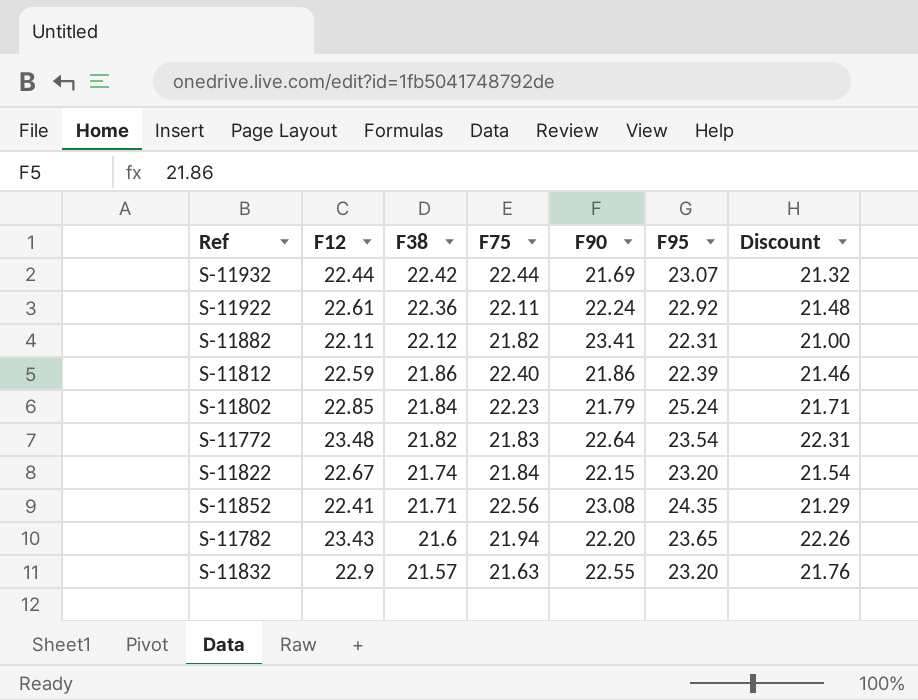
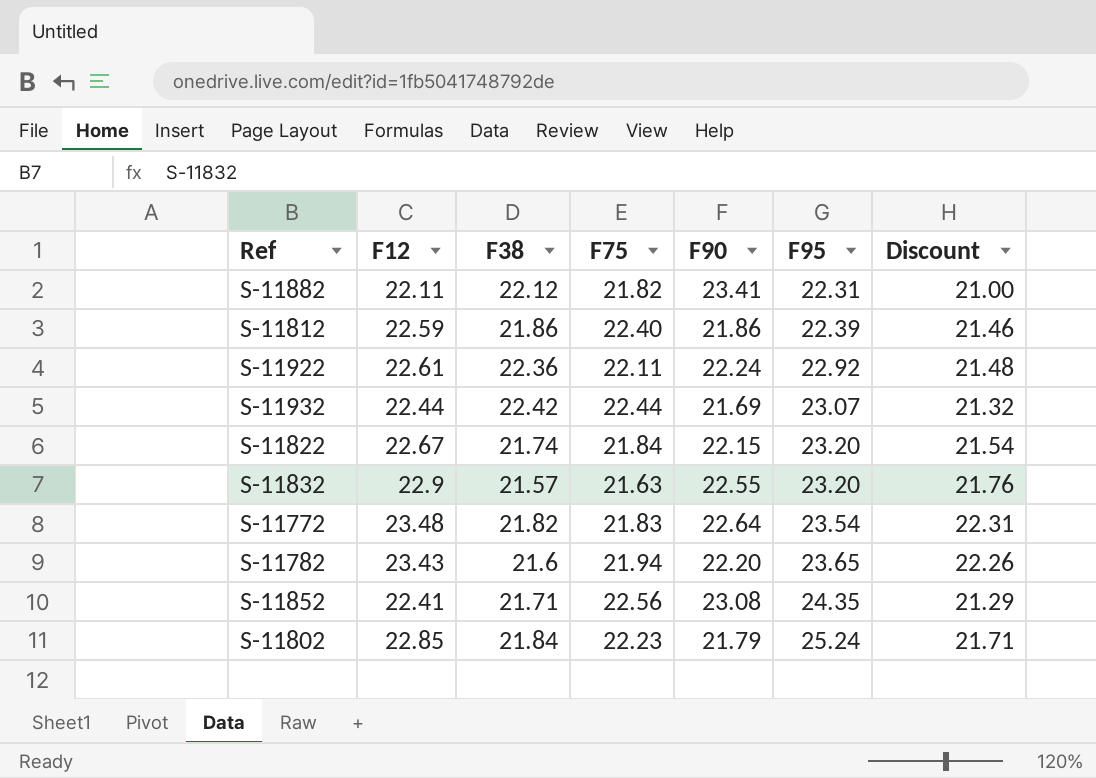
row order: F38 descending -> F95 ascending

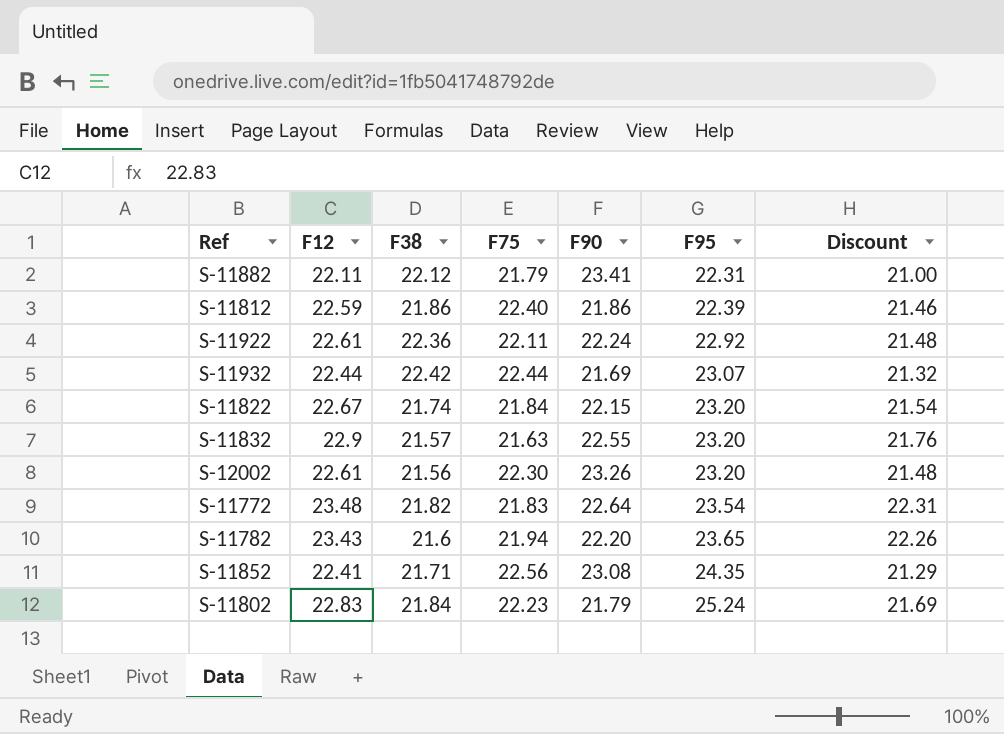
S-11882 | F75: 21.82 -> 21.79
row S-12002: none -> 22.61 | 21.56 | 22.30 | 23.26 | 23.20 | 21.48
S-11802 | F12: 22.85 -> 22.83
S-11802 | Discount: 21.71 -> 21.69

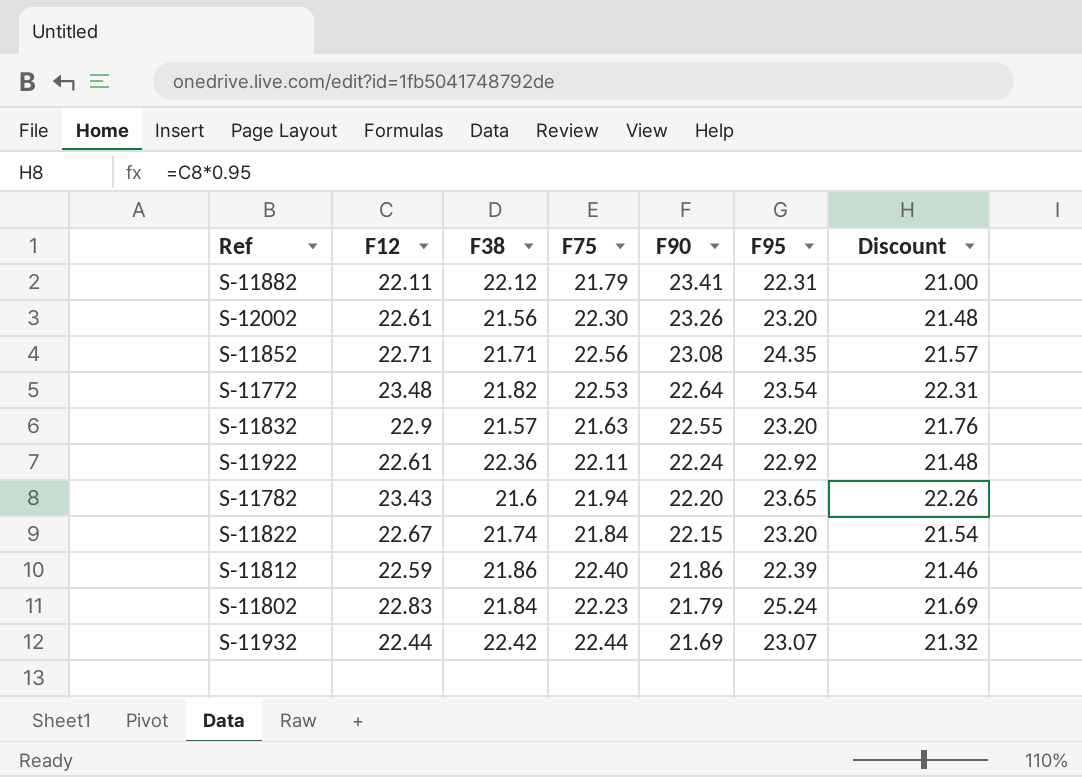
row order: F95 ascending -> F90 descending
S-11852 | F12: 22.41 -> 22.71
S-11852 | Discount: 21.29 -> 21.57
S-11772 | F75: 21.83 -> 22.53

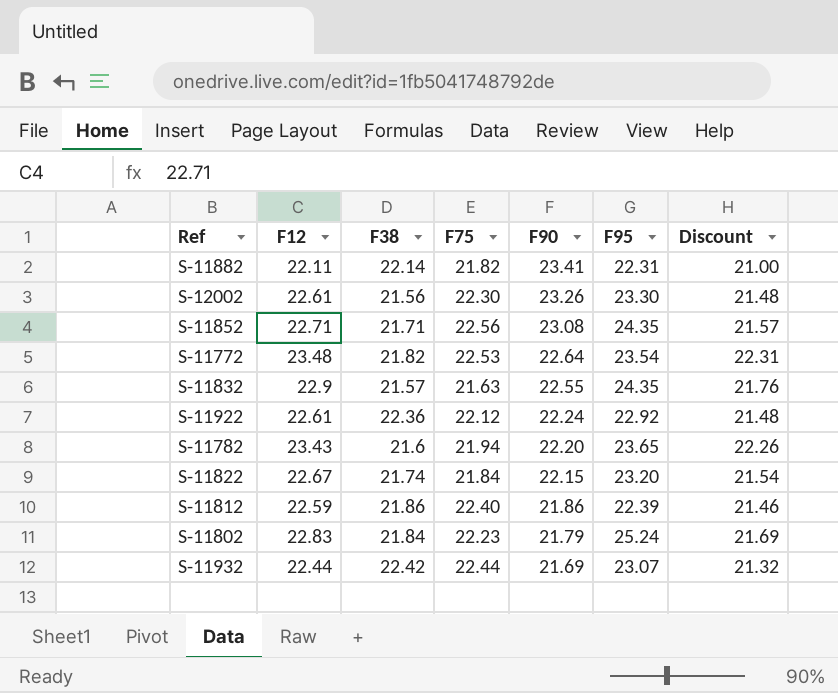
S-11882 | F38: 22.12 -> 22.14
S-11882 | F75: 21.79 -> 21.82
S-12002 | F95: 23.20 -> 23.30
S-11832 | F95: 23.20 -> 24.35
S-11922 | F75: 22.11 -> 22.12

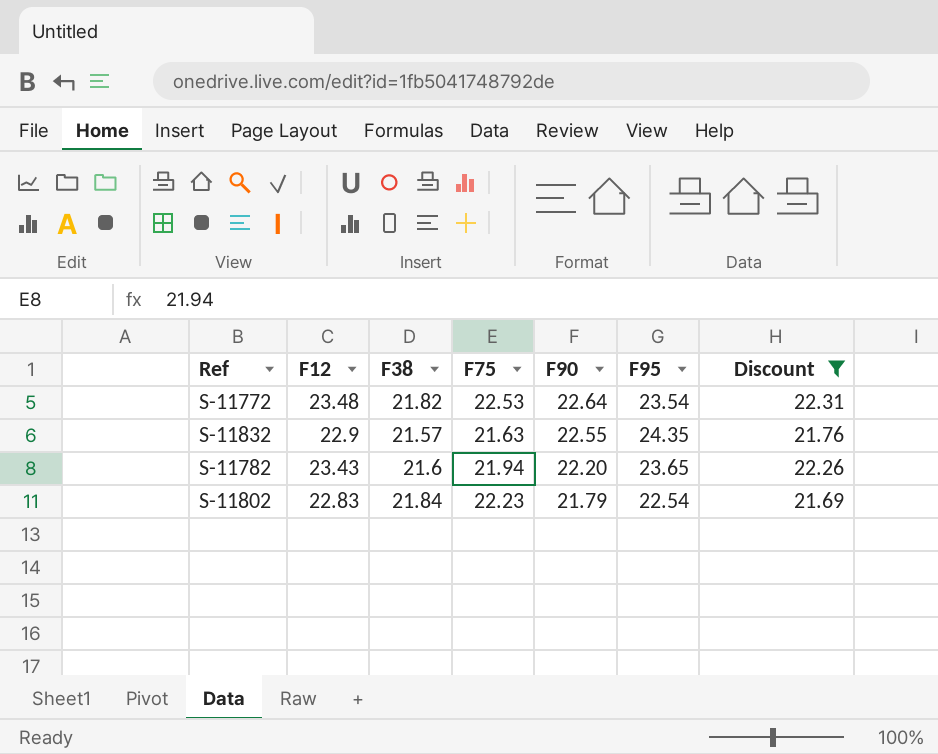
filter: none -> Discount >= 21.69
S-11802 | F95: 25.24 -> 22.54

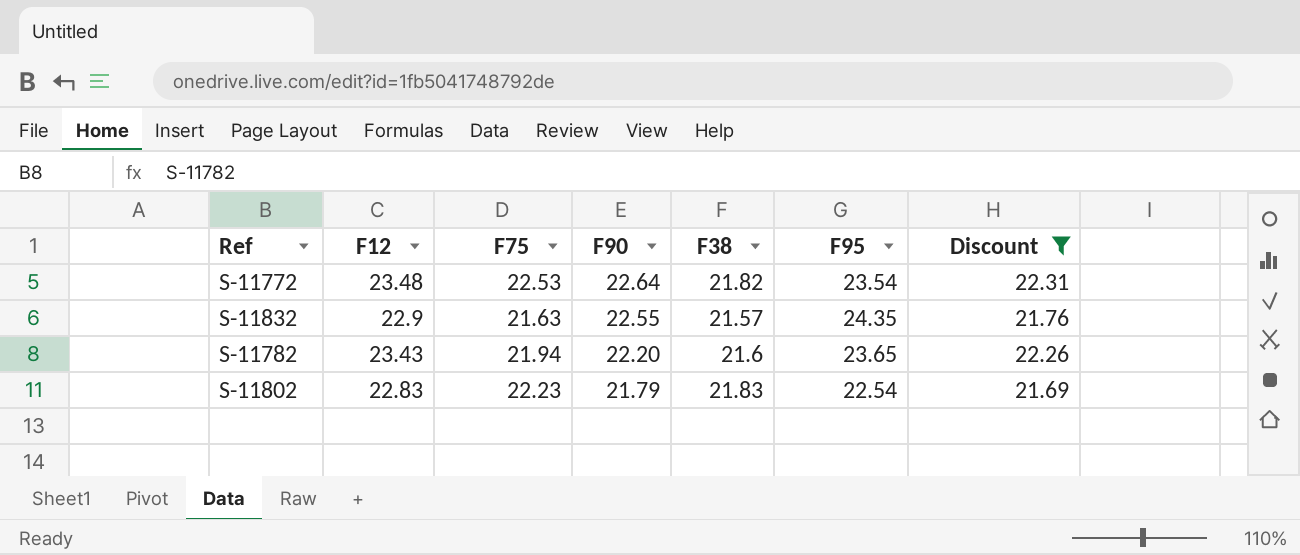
column F38 | position: 3 -> 5
S-11802 | F38: 21.84 -> 21.83

